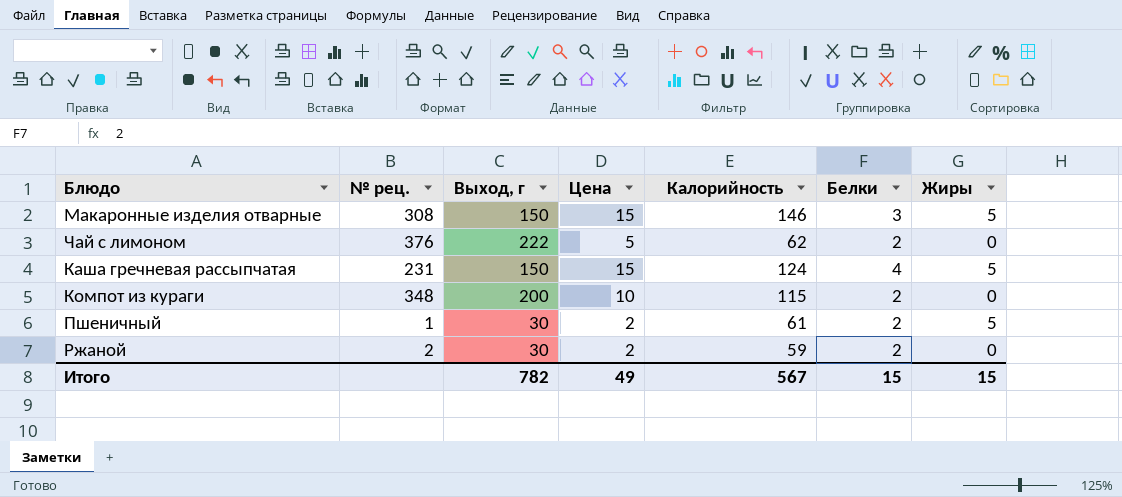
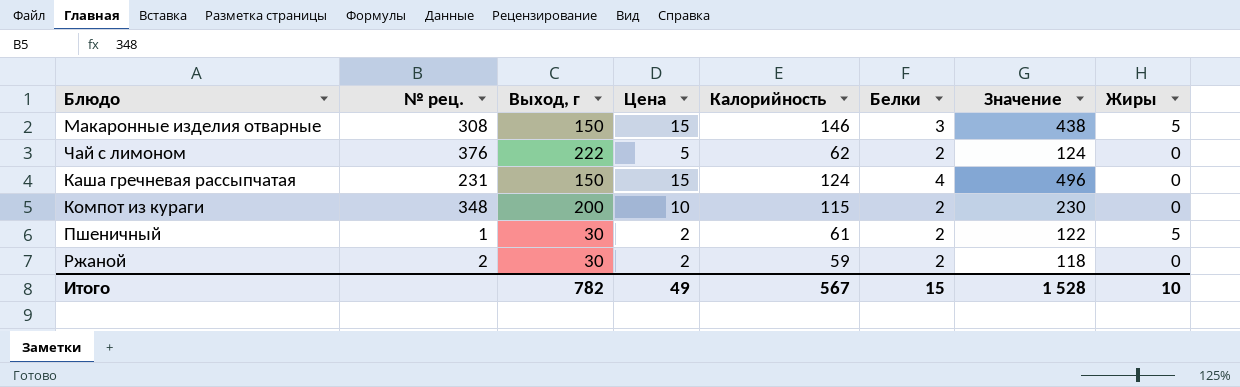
column Значение | formula: none -> [Калорийность] * [Белки]
Каша гречневая рассыпчатая | Жиры: 5 -> 0
Итого | Жиры: 15 -> 10

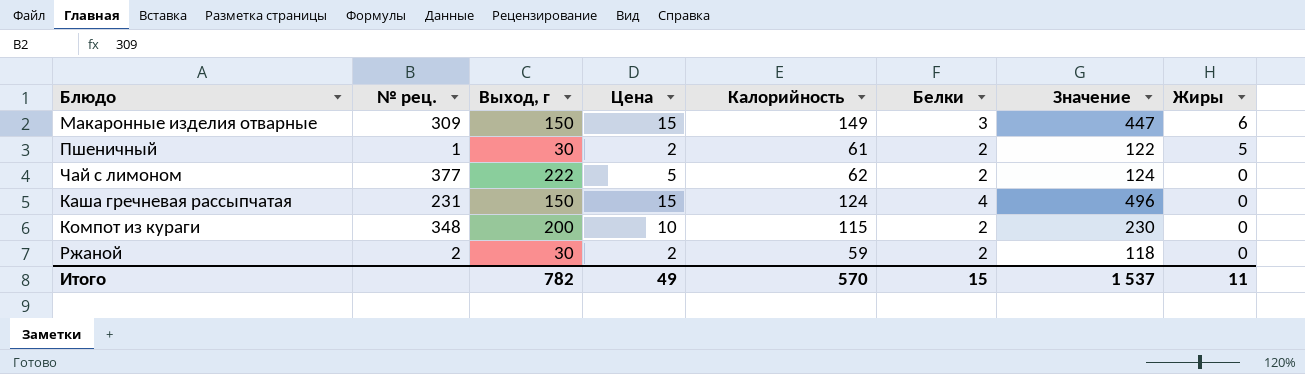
row order: none -> Жиры descending
Макаронные изделия отварные | № рец.: 308 -> 309
Макаронные изделия отварные | Калорийность: 146 -> 149
Макаронные изделия отварные | Значение: 438 -> 447
Макаронные изделия отварные | Жиры: 5 -> 6
Чай с лимоном | № рец.: 376 -> 377
Итого | Калорийность: 567 -> 570
Итого | Значение: 1 528 -> 1 537
Итого | Жиры: 10 -> 11

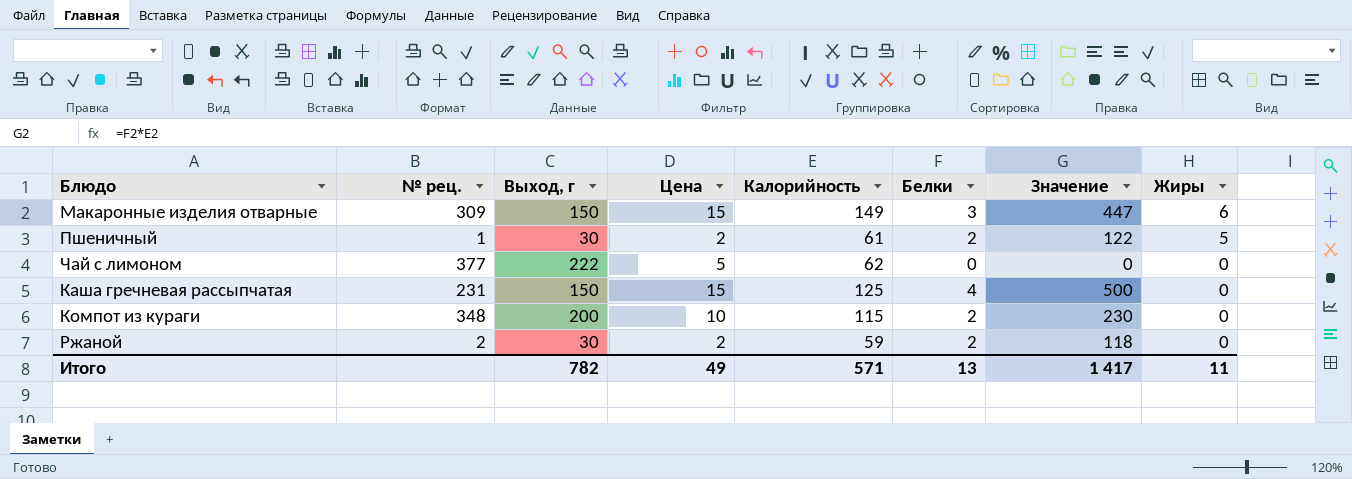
Чай с лимоном | Белки: 2 -> 0
Чай с лимоном | Значение: 124 -> 0
Каша гречневая рассыпчатая | Калорийность: 124 -> 125
Каша гречневая рассыпчатая | Значение: 496 -> 500
Итого | Калорийность: 570 -> 571
Итого | Белки: 15 -> 13
Итого | Значение: 1 537 -> 1 417

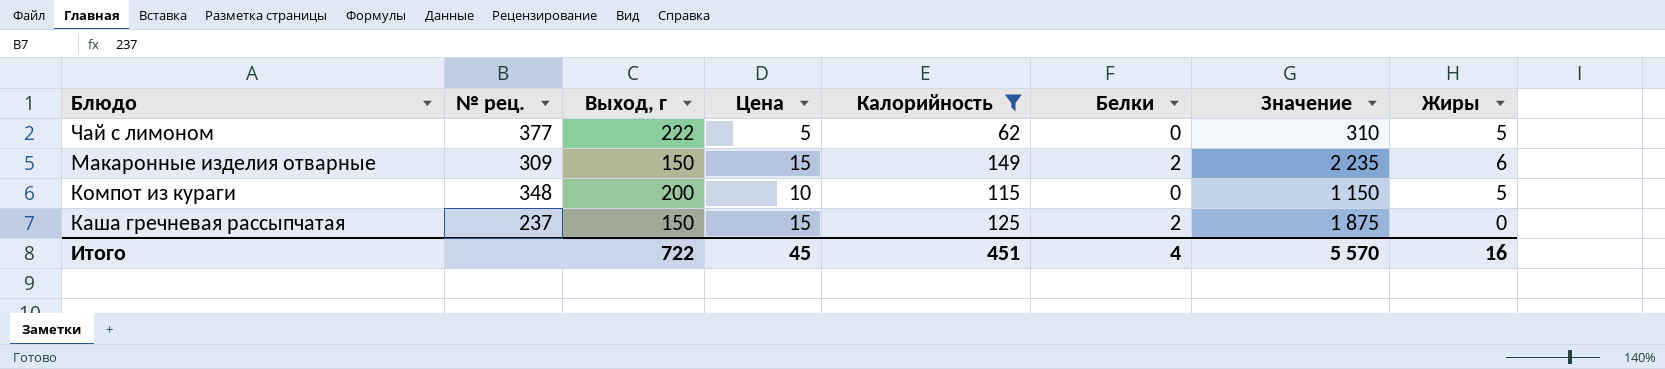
filter: none -> Калорийность >= 62
row order: Жиры descending -> Блюдо descending
column Значение | formula: [Калорийность] * [Белки] -> [Цена] * [Калорийность]
Чай с лимоном | Жиры: 0 -> 5
Макаронные изделия отварные | Белки: 3 -> 2
Компот из кураги | Белки: 2 -> 0
Компот из кураги | Жиры: 0 -> 5
Каша гречневая рассыпчатая | № рец.: 231 -> 237
Каша гречневая рассыпчатая | Белки: 4 -> 2
Итого | Выход, г: 782 -> 722
Итого | Цена: 49 -> 45
Итого | Калорийность: 571 -> 451
Итого | Белки: 13 -> 4
Итого | Значение: 1 417 -> 5 570
Итого | Жиры: 11 -> 16

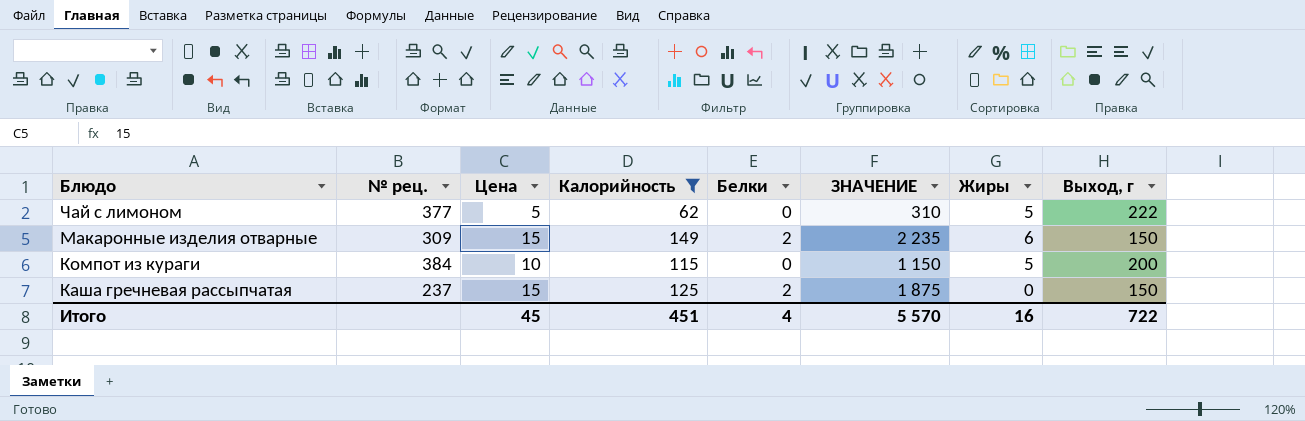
column name: Значение -> ЗНАЧЕНИЕ
column Выход, г | position: 3 -> 8
Компот из кураги | № рец.: 348 -> 384

